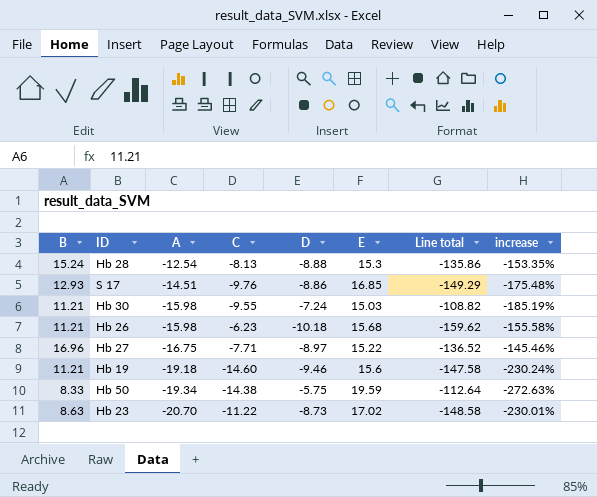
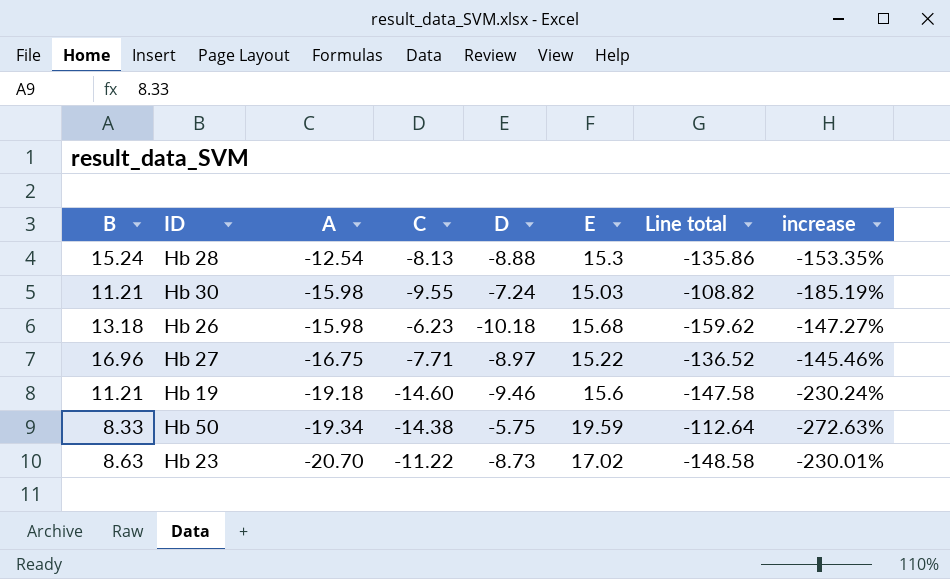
row S 17: 12.93 | -14.51 | -9.76 | -8.86 | 16.85 | -149.29 | -175.48% -> none
Hb 26 | B: 11.21 -> 13.18
Hb 26 | increase: -155.58% -> -147.27%

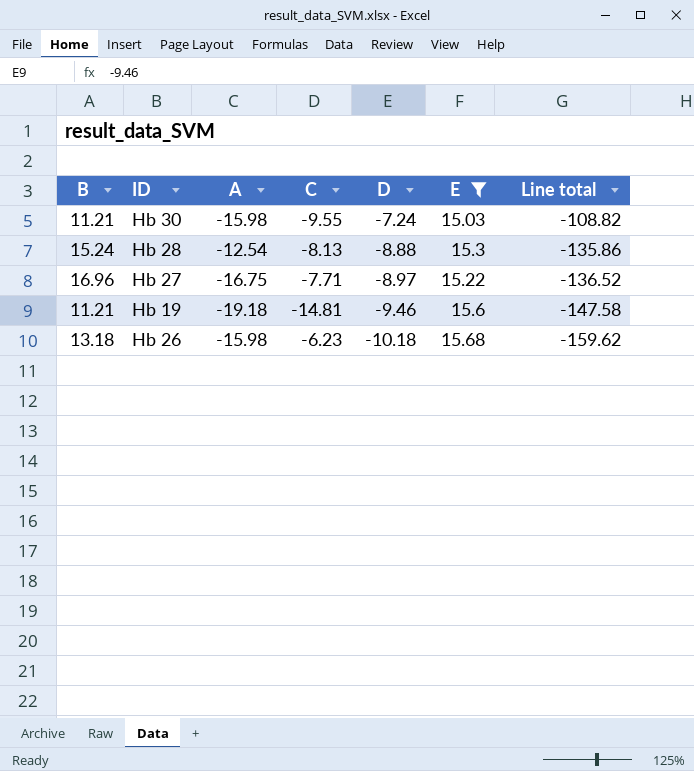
filter: none -> E <= 15.68
row order: A descending -> D descending
column increase | formula: ([C] - [B]) / [B] -> none
Hb 19 | C: -14.60 -> -14.81

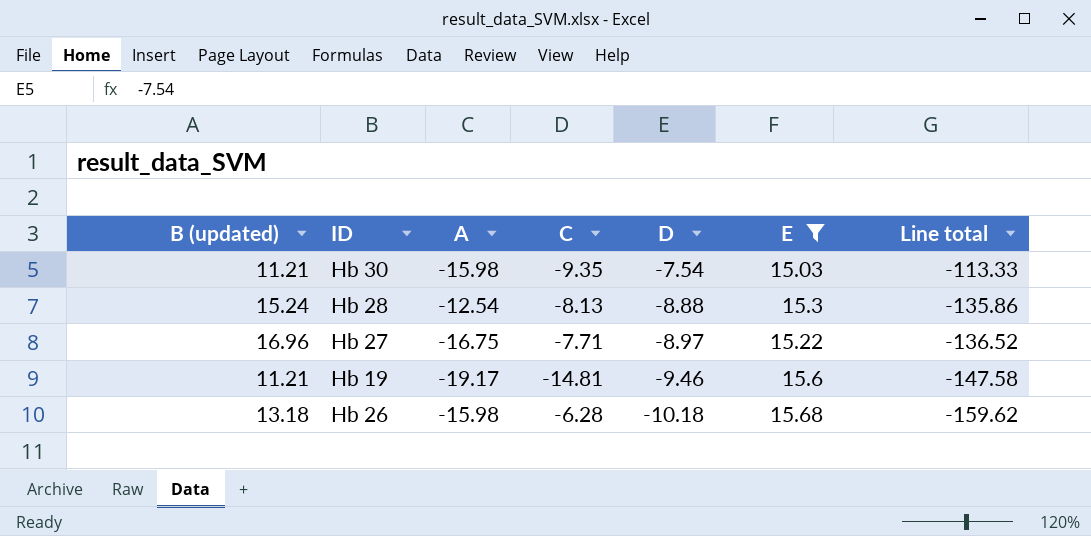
column name: B -> B (updated)
Hb 30 | C: -9.55 -> -9.35
Hb 30 | D: -7.24 -> -7.54
Hb 30 | Line total: -108.82 -> -113.33
Hb 19 | A: -19.18 -> -19.17
Hb 26 | C: -6.23 -> -6.28

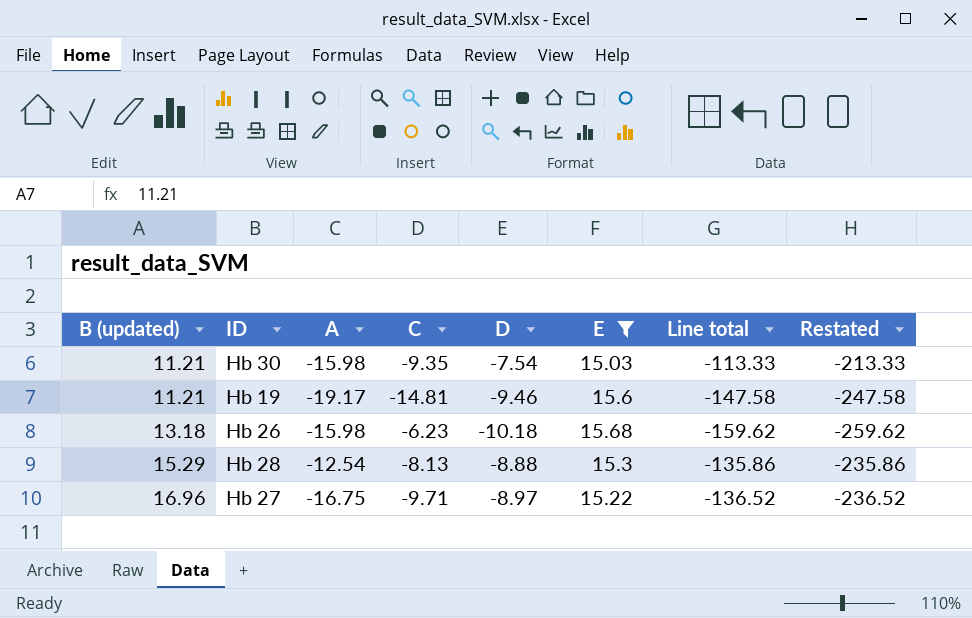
row order: D descending -> B (updated) ascending
column Restated | formula: none -> [Line total] - 100
Hb 26 | C: -6.28 -> -6.23
Hb 28 | B (updated): 15.24 -> 15.29
Hb 27 | C: -7.71 -> -9.71

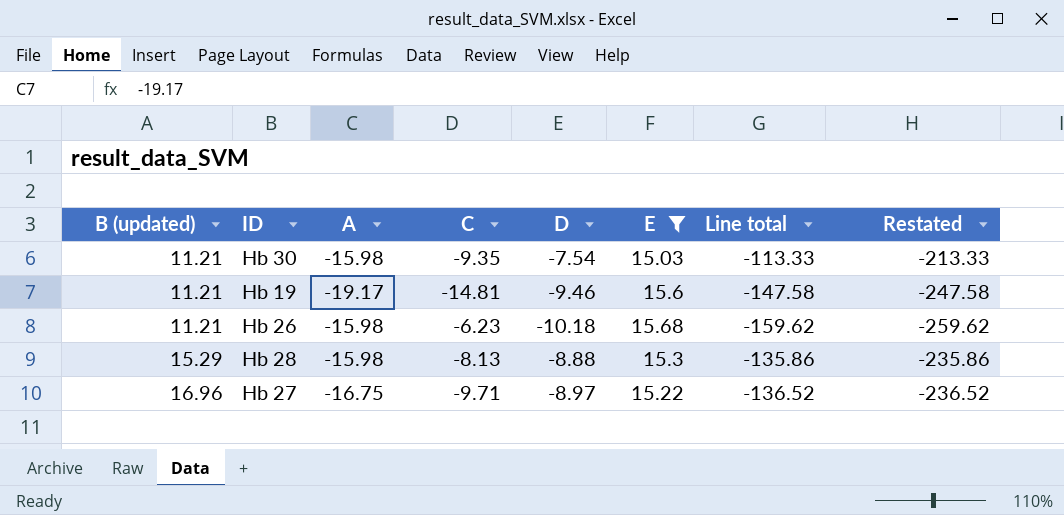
Hb 26 | B (updated): 13.18 -> 11.21
Hb 28 | A: -12.54 -> -15.98

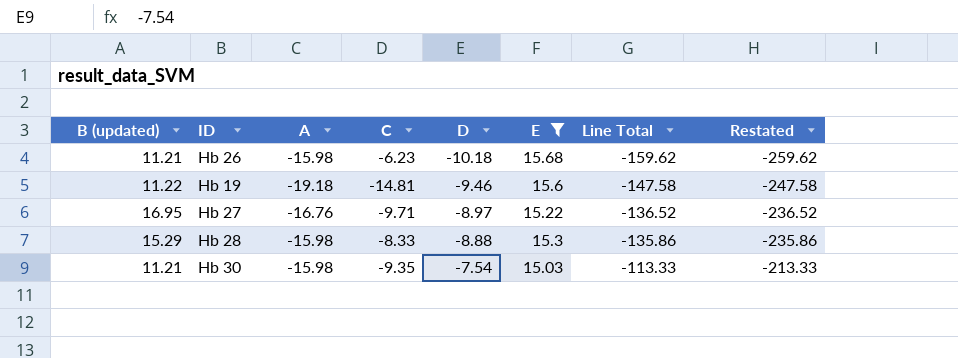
row order: B (updated) ascending -> D ascending
column name: Line total -> Line Total
Hb 19 | B (updated): 11.21 -> 11.22
Hb 19 | A: -19.17 -> -19.18
Hb 27 | B (updated): 16.96 -> 16.95
Hb 27 | A: -16.75 -> -16.76
Hb 28 | C: -8.13 -> -8.33

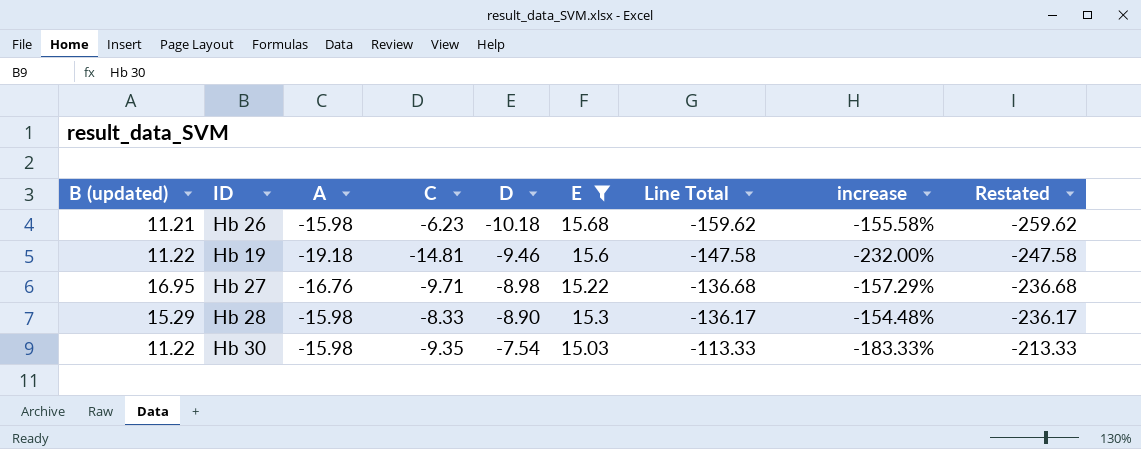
column increase | formula: none -> ([C] - [B (updated)]) / [B (updated)]
Hb 27 | D: -8.97 -> -8.98
Hb 27 | Line Total: -136.52 -> -136.68
Hb 27 | Restated: -236.52 -> -236.68
Hb 28 | D: -8.88 -> -8.90
Hb 28 | Line Total: -135.86 -> -136.17
Hb 28 | Restated: -235.86 -> -236.17
Hb 30 | B (updated): 11.21 -> 11.22

